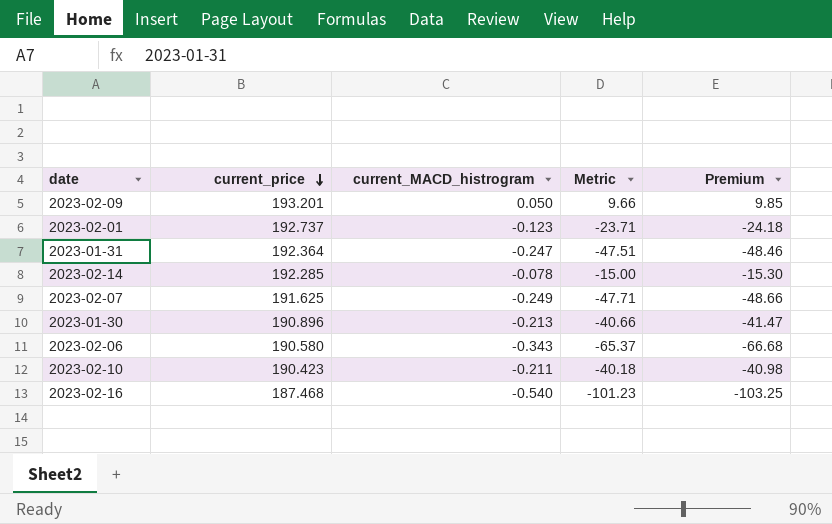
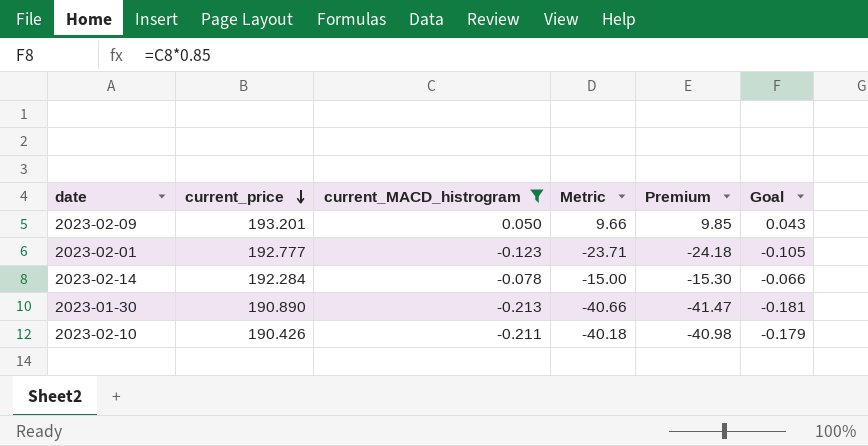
filter: none -> current_MACD_histrogram >= -0.213
column Goal | formula: none -> [current_MACD_histrogram] * 0.85
2023-02-01 | current_price: 192.737 -> 192.777
2023-02-14 | current_price: 192.285 -> 192.284
2023-01-30 | current_price: 190.896 -> 190.890
2023-02-10 | current_price: 190.423 -> 190.426

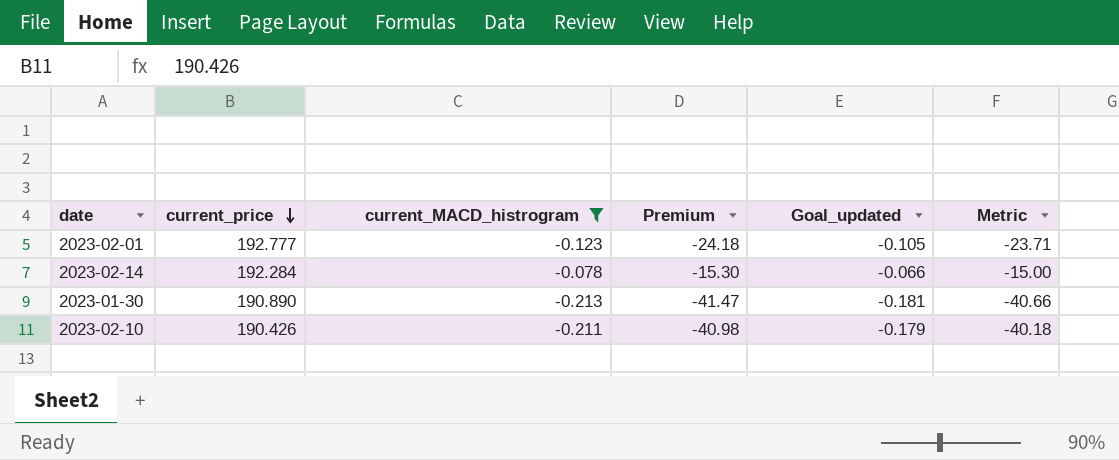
column name: Goal -> Goal_updated
column Metric | position: 4 -> 6
row 2023-02-09: 193.201 | 0.050 | 9.66 | 9.85 | 0.043 -> none

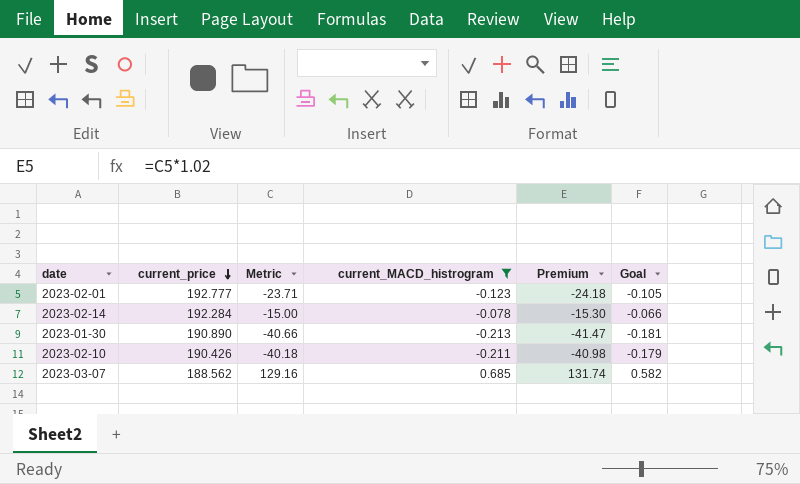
column Metric | position: 6 -> 3
column name: Goal_updated -> Goal
row 2023-03-07: none -> 188.562 | 129.16 | 0.685 | 131.74 | 0.582

